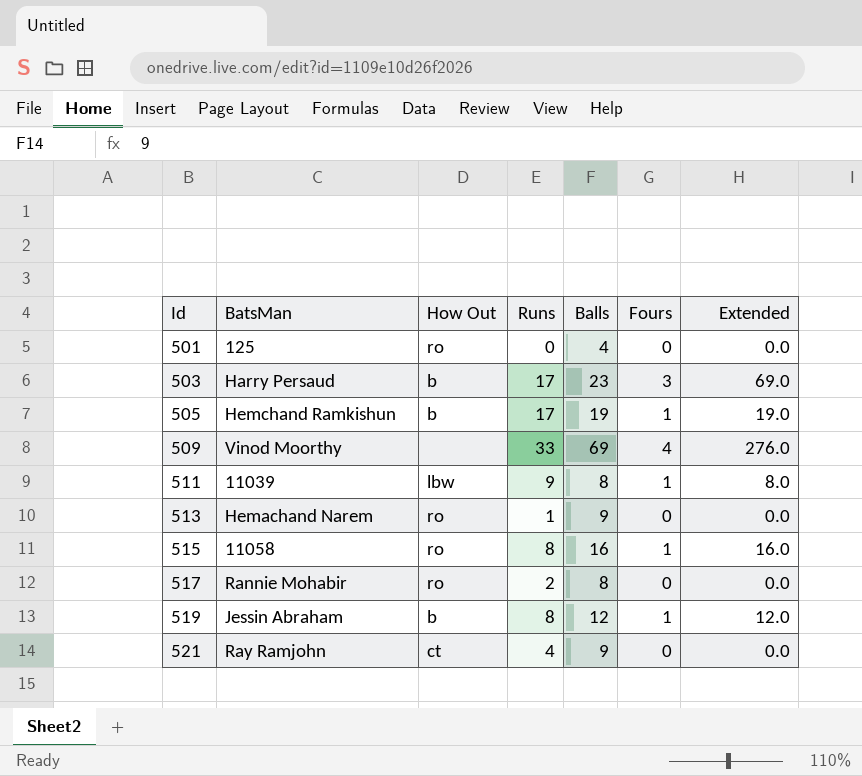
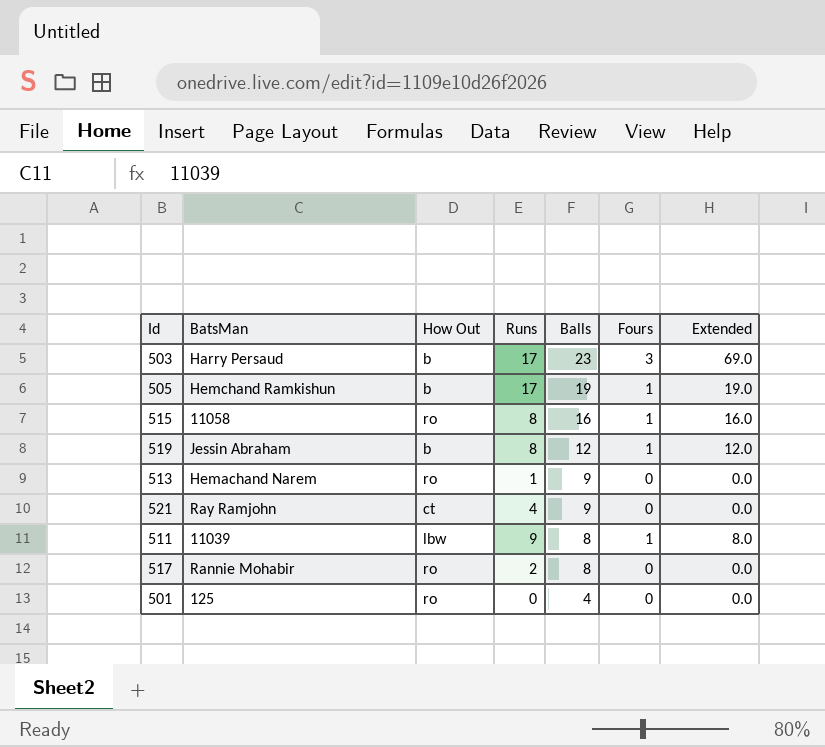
row order: Id ascending -> Balls descending
row 509: Vinod Moorthy | none | 33 | 69 | 4 | 276.0 -> none

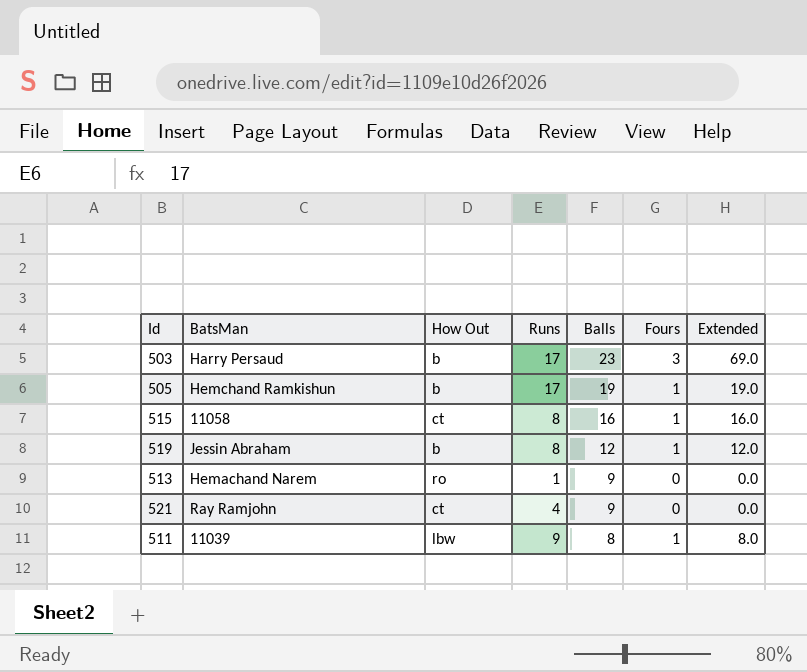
row 517: Rannie Mohabir | ro | 2 | 8 | 0 | 0.0 -> none
row 501: 125 | ro | 0 | 4 | 0 | 0.0 -> none
515 | How Out: ro -> ct

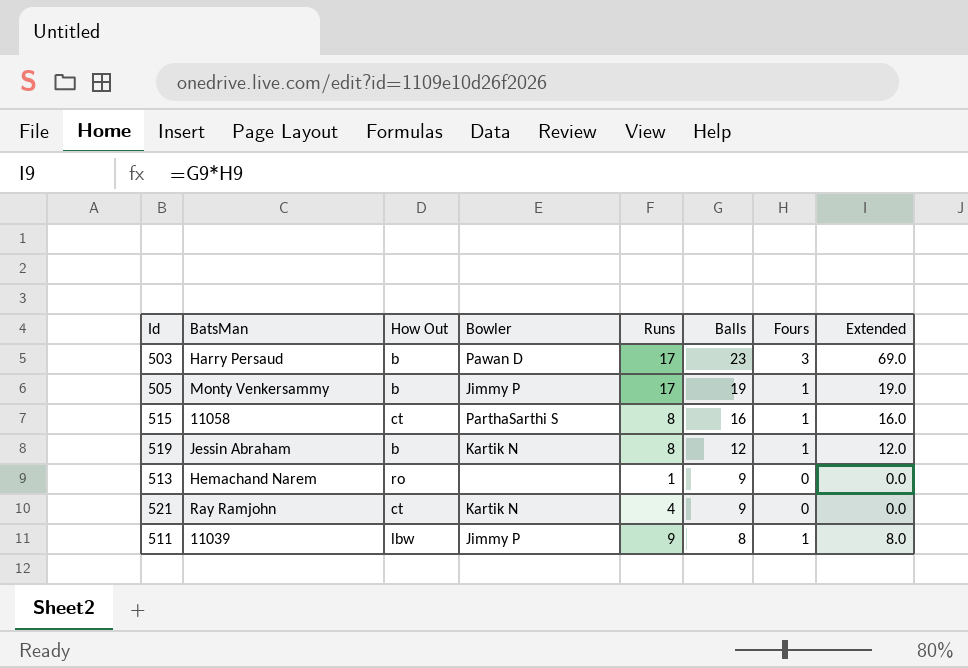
column Bowler | position: none -> 4
505 | BatsMan: Hemchand Ramkishun -> Monty Venkersammy

